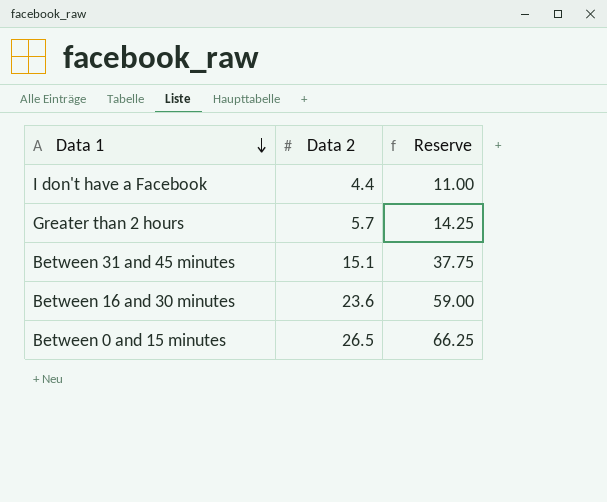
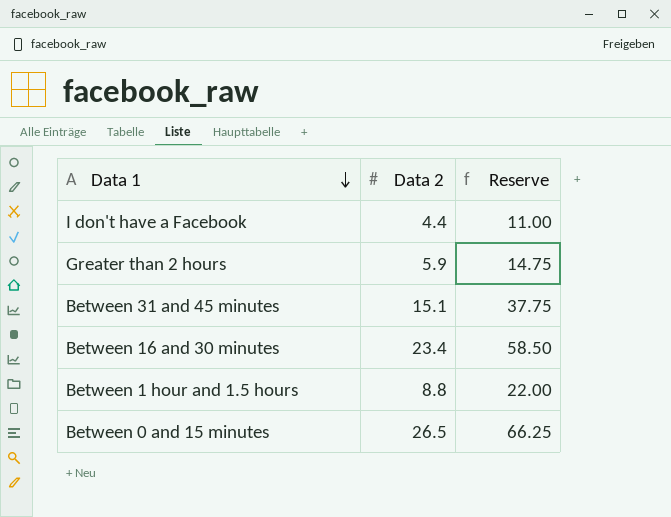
Greater than 2 hours | Data 2: 5.7 -> 5.9
Greater than 2 hours | Reserve: 14.25 -> 14.75
Between 16 and 30 minutes | Data 2: 23.6 -> 23.4
Between 16 and 30 minutes | Reserve: 59.00 -> 58.50
row Between 1 hour and 1.5 hours: none -> 8.8 | 22.00

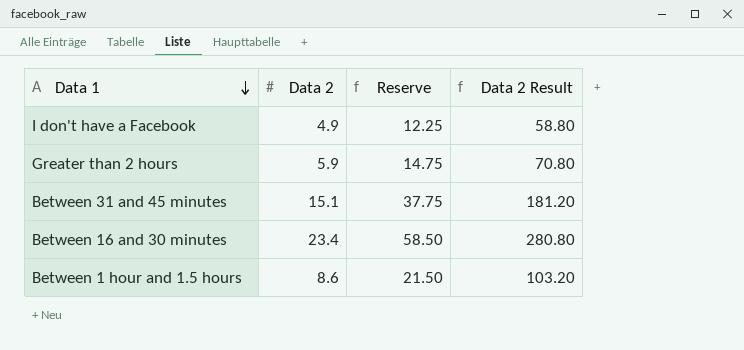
column Data 2 Result | formula: none -> [Data 2] * 12
row Between 0 and 15 minutes: 26.5 | 66.25 -> none
I don't have a Facebook | Data 2: 4.4 -> 4.9
I don't have a Facebook | Reserve: 11.00 -> 12.25
Between 1 hour and 1.5 hours | Data 2: 8.8 -> 8.6
Between 1 hour and 1.5 hours | Reserve: 22.00 -> 21.50

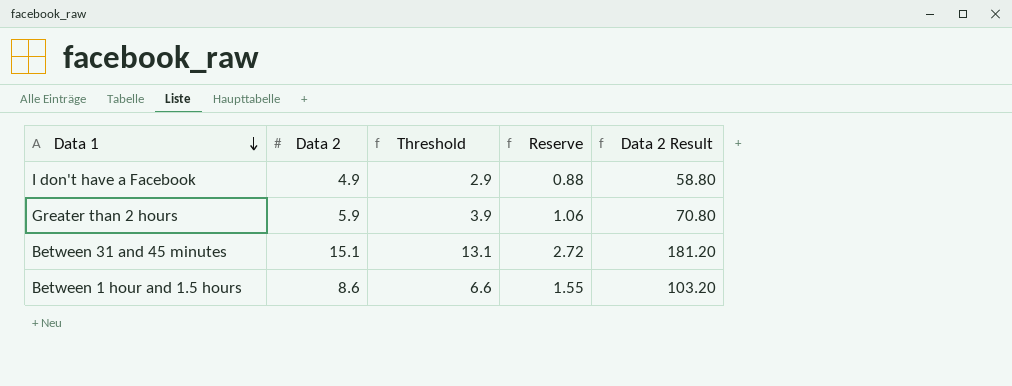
column Threshold | formula: none -> [Data 2] - 2
column Reserve | formula: [Data 2] * 2.5 -> [Data 2] * 0.18
row Between 16 and 30 minutes: 23.4 | 58.50 | 280.80 -> none

